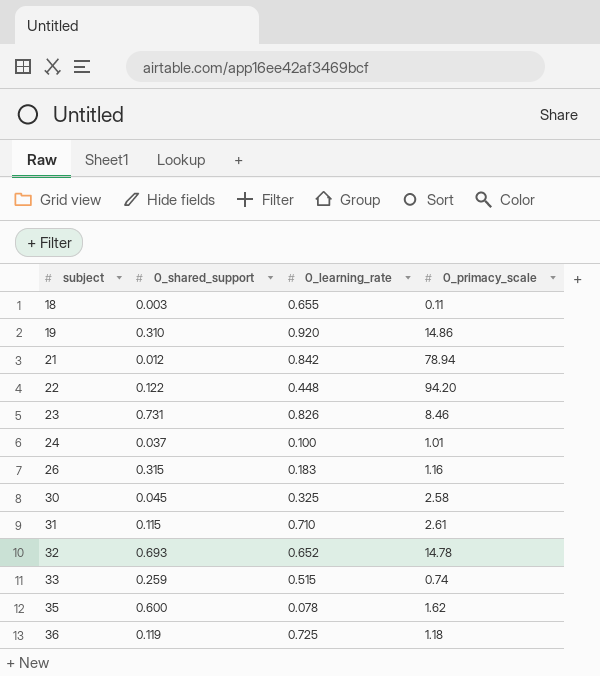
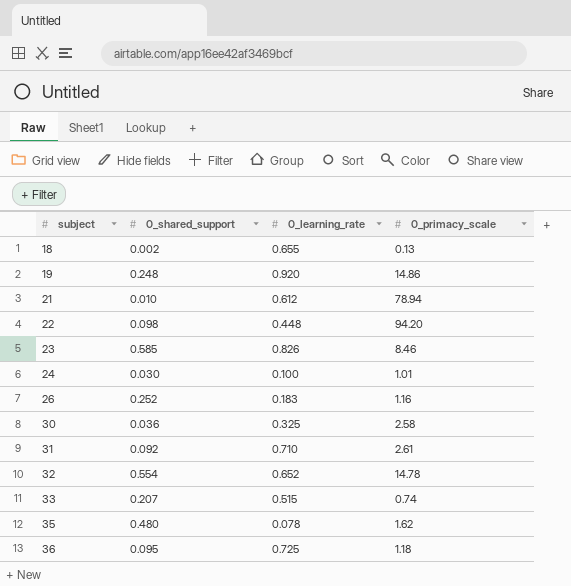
18 | 0_shared_support: 0.003 -> 0.002
18 | 0_primacy_scale: 0.11 -> 0.13
19 | 0_shared_support: 0.310 -> 0.248
21 | 0_shared_support: 0.012 -> 0.010
21 | 0_learning_rate: 0.842 -> 0.612
22 | 0_shared_support: 0.122 -> 0.098
23 | 0_shared_support: 0.731 -> 0.585
24 | 0_shared_support: 0.037 -> 0.030
26 | 0_shared_support: 0.315 -> 0.252
30 | 0_shared_support: 0.045 -> 0.036
31 | 0_shared_support: 0.115 -> 0.092
32 | 0_shared_support: 0.693 -> 0.554
33 | 0_shared_support: 0.259 -> 0.207
35 | 0_shared_support: 0.600 -> 0.480
36 | 0_shared_support: 0.119 -> 0.095

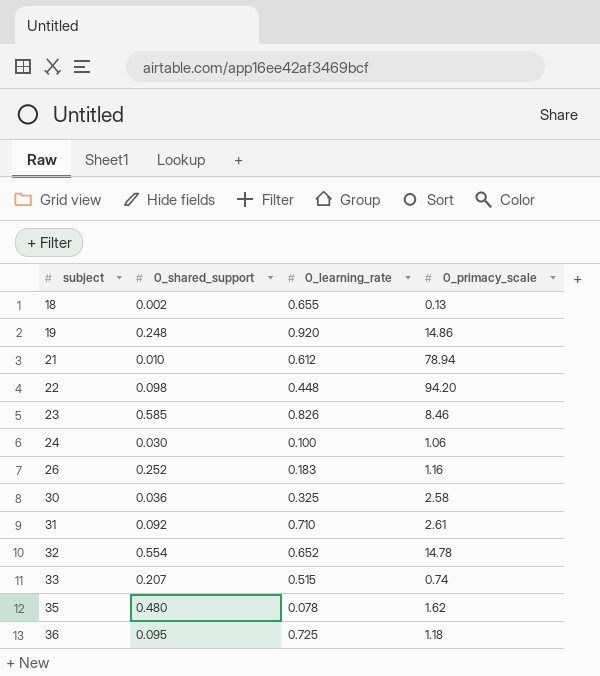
24 | 0_primacy_scale: 1.01 -> 1.06

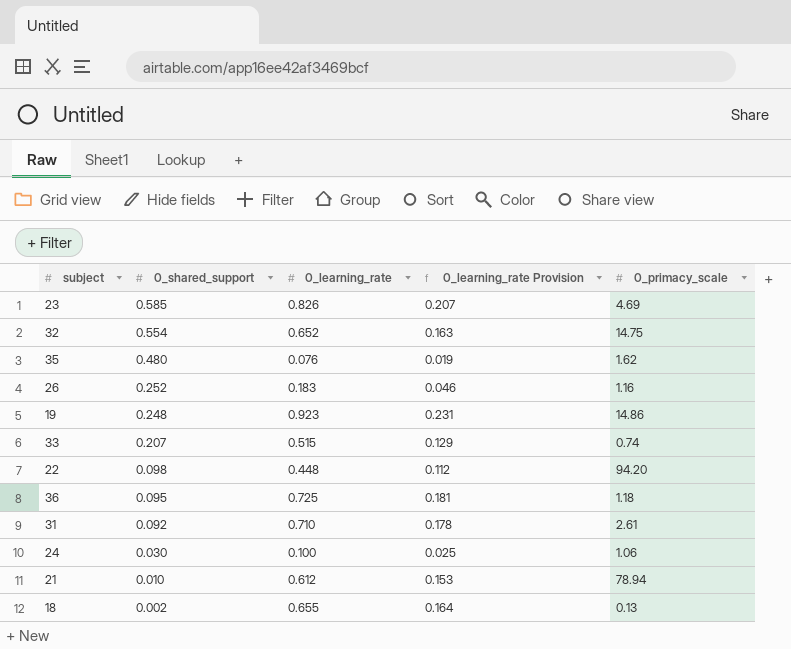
row order: subject ascending -> 0_shared_support descending
column 0_learning_rate Provision | formula: none -> [0_learning_rate] * 0.25
row 30: 0.036 | 0.325 | 2.58 -> none
23 | 0_primacy_scale: 8.46 -> 4.69
32 | 0_primacy_scale: 14.78 -> 14.75
35 | 0_learning_rate: 0.078 -> 0.076
19 | 0_learning_rate: 0.920 -> 0.923

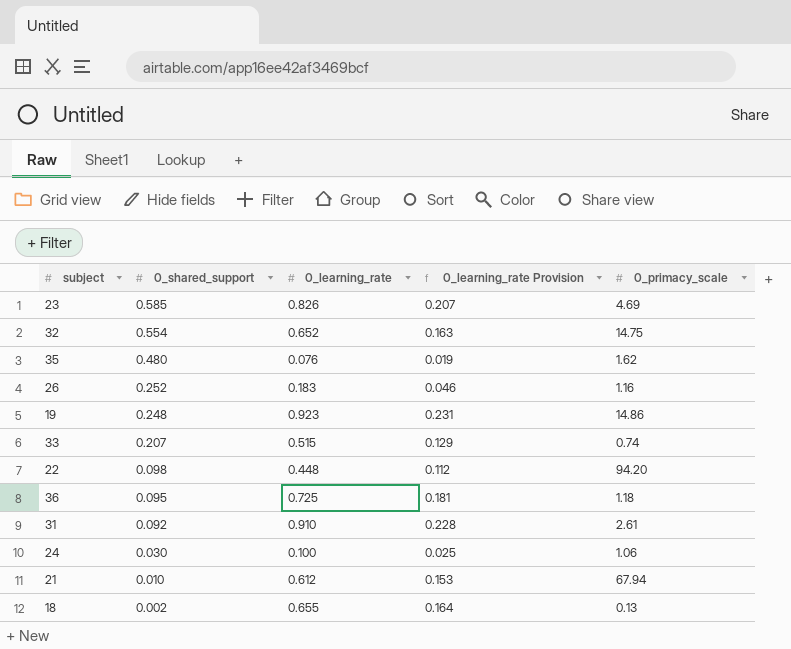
31 | 0_learning_rate: 0.710 -> 0.910
31 | 0_learning_rate Provision: 0.178 -> 0.228
21 | 0_primacy_scale: 78.94 -> 67.94

